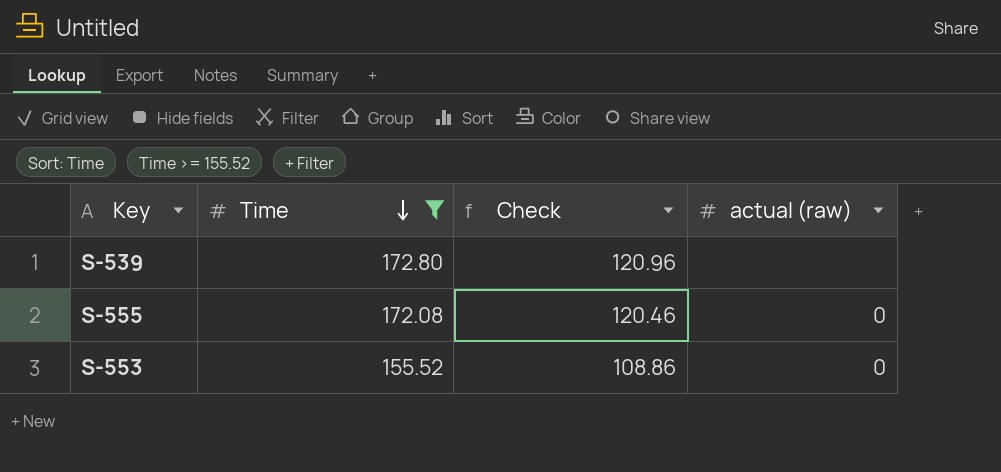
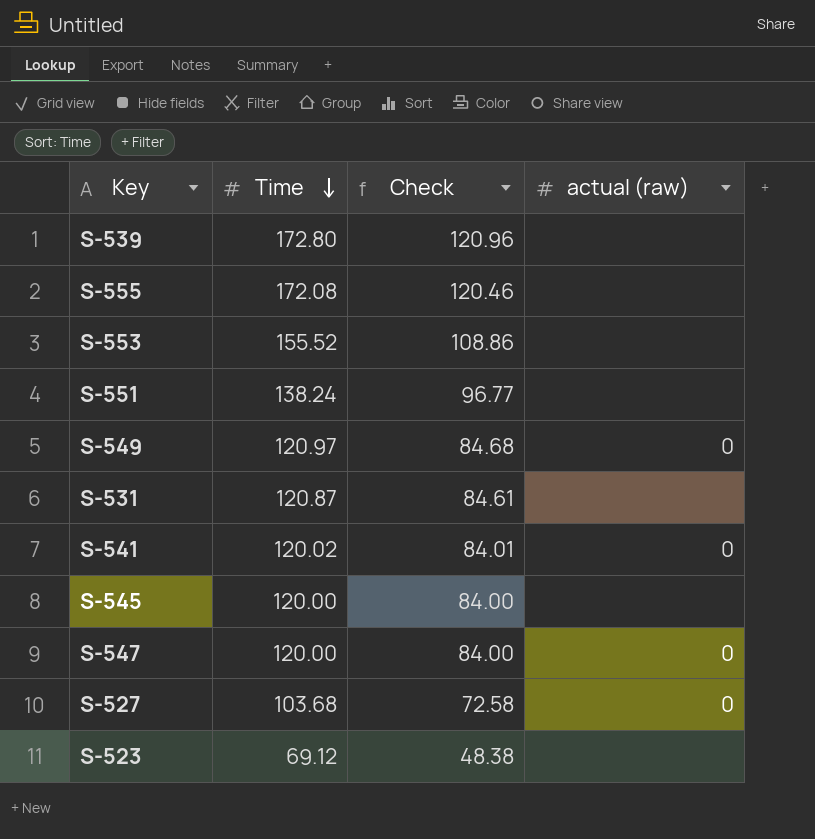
filter: Time >= 155.52 -> none
S-555 | actual (raw): 0 -> none
S-553 | actual (raw): 0 -> none

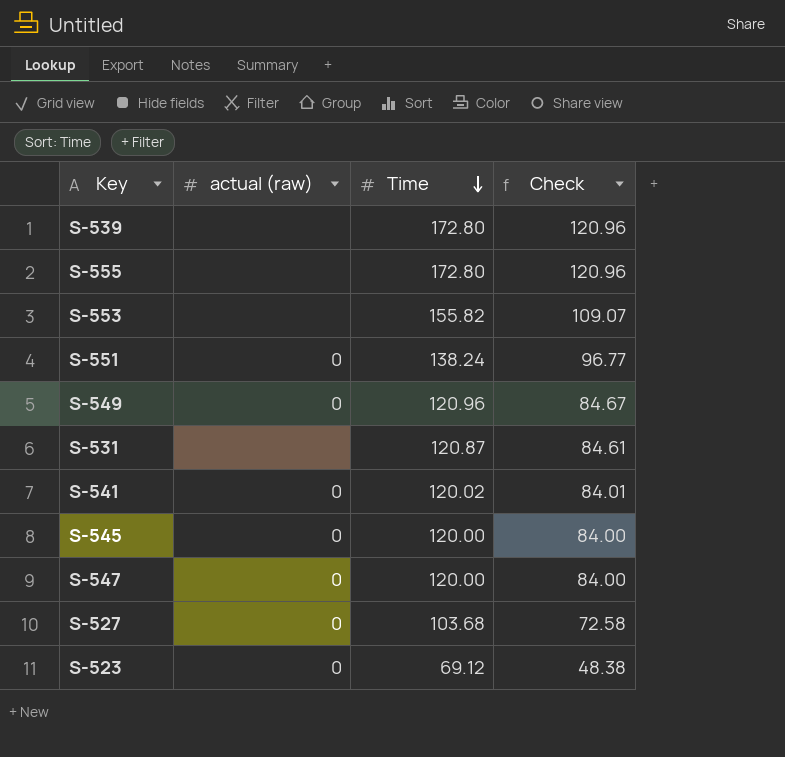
column actual (raw) | position: 4 -> 2
S-555 | Time: 172.08 -> 172.80
S-555 | Check: 120.46 -> 120.96
S-553 | Time: 155.52 -> 155.82
S-553 | Check: 108.86 -> 109.07
S-551 | actual (raw): none -> 0
S-549 | Time: 120.97 -> 120.96
S-549 | Check: 84.68 -> 84.67
S-545 | actual (raw): none -> 0
S-523 | actual (raw): none -> 0

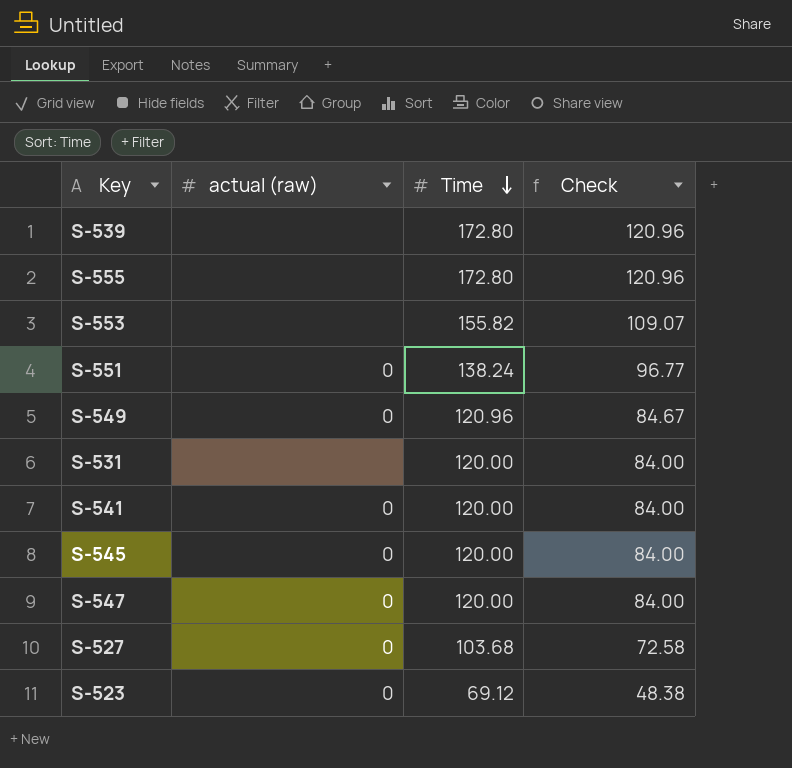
S-531 | Time: 120.87 -> 120.00
S-531 | Check: 84.61 -> 84.00
S-541 | Time: 120.02 -> 120.00
S-541 | Check: 84.01 -> 84.00

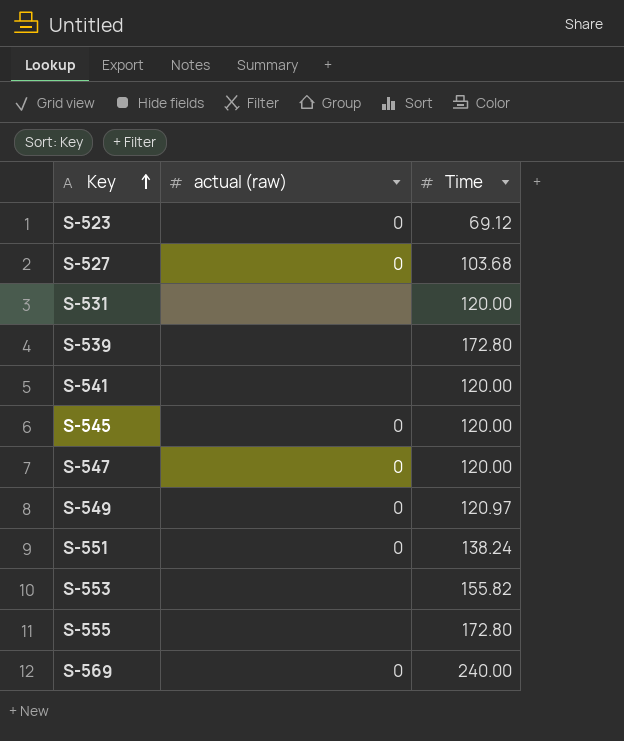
row order: Time descending -> Key ascending
column Check | formula: [Time] * 0.7 -> none
S-541 | actual (raw): 0 -> none
S-549 | Time: 120.96 -> 120.97
row S-569: none -> 0 | 240.00

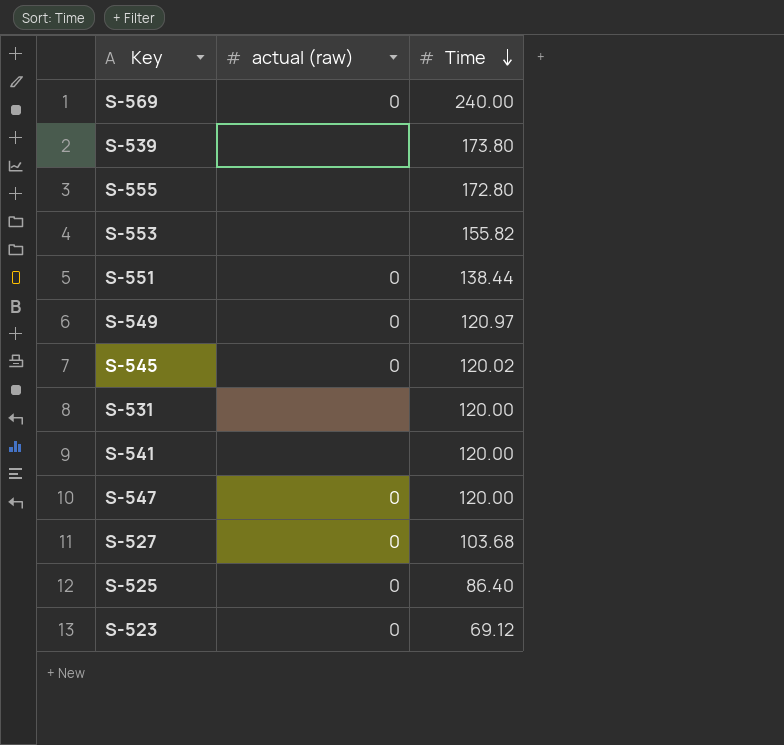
row order: Key ascending -> Time descending
S-539 | Time: 172.80 -> 173.80
S-551 | Time: 138.24 -> 138.44
S-545 | Time: 120.00 -> 120.02
row S-525: none -> 0 | 86.40

